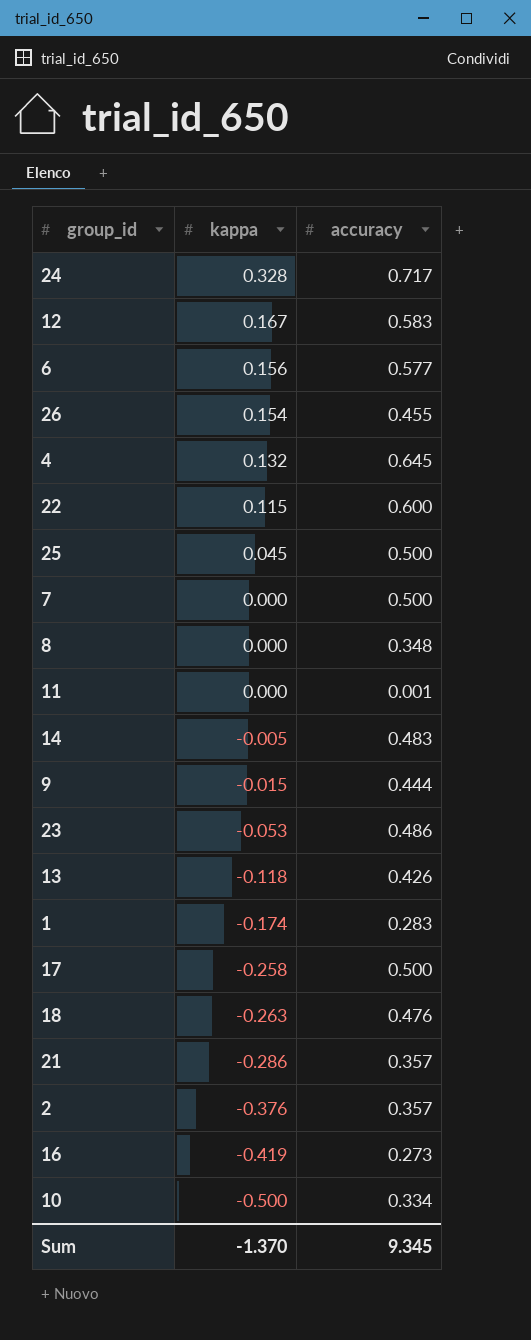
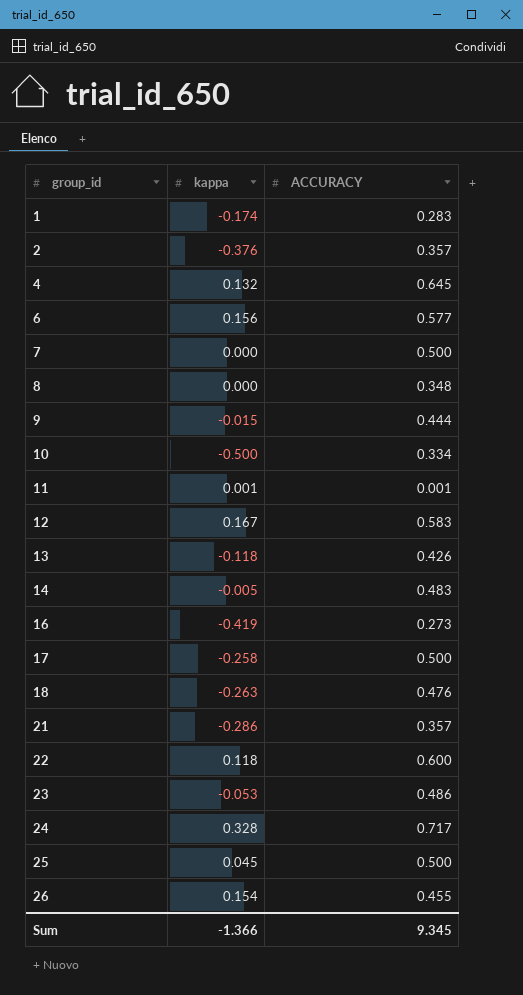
row order: kappa descending -> group_id ascending
column name: accuracy -> ACCURACY
11 | kappa: 0.000 -> 0.001
22 | kappa: 0.115 -> 0.118
Sum | kappa: -1.370 -> -1.366

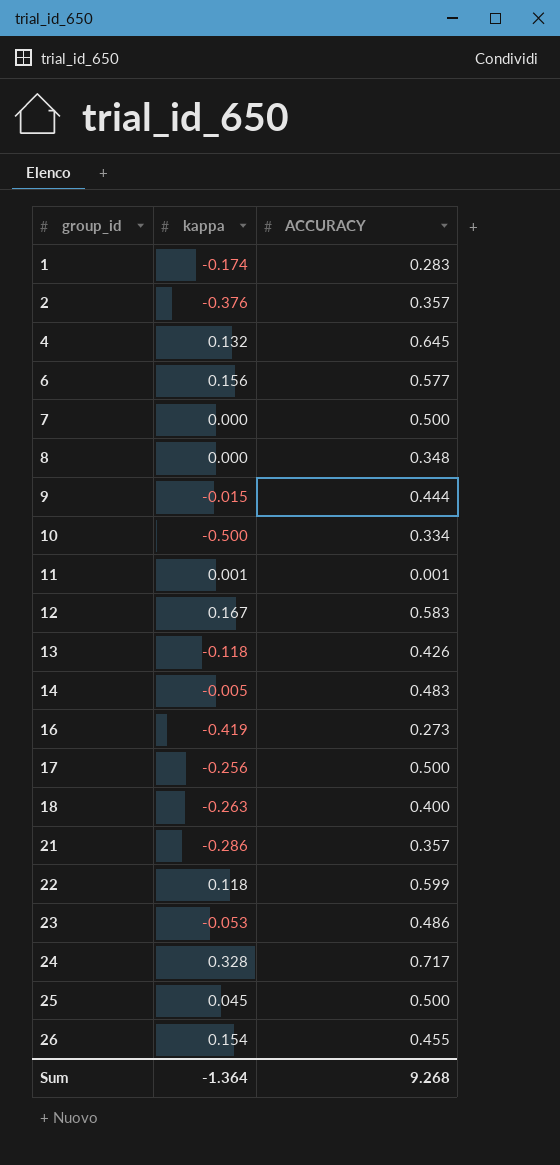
17 | kappa: -0.258 -> -0.256
18 | ACCURACY: 0.476 -> 0.400
22 | ACCURACY: 0.600 -> 0.599
Sum | kappa: -1.366 -> -1.364
Sum | ACCURACY: 9.345 -> 9.268

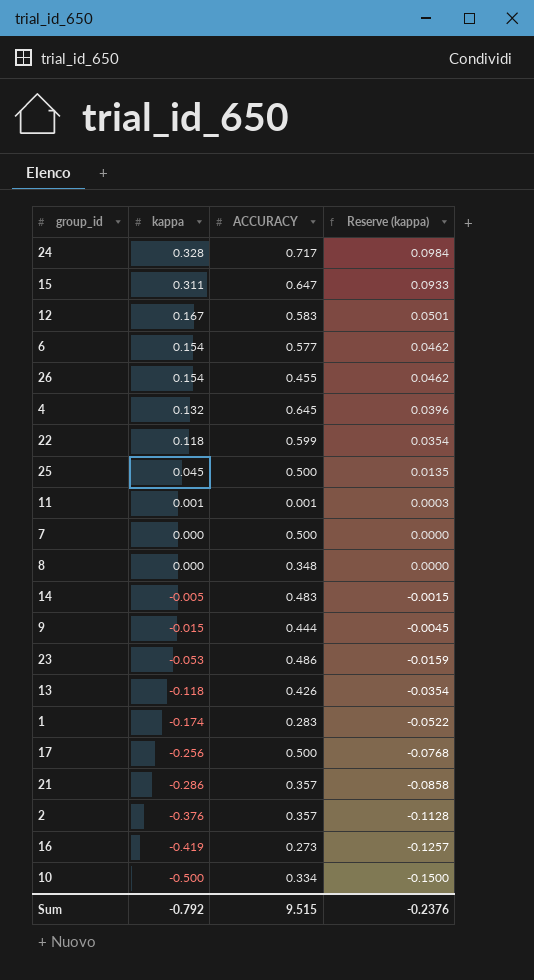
row order: group_id ascending -> kappa descending
column Reserve (kappa) | formula: none -> [kappa] * 0.3
row 18: -0.263 | 0.400 -> none
row 15: none -> 0.311 | 0.647 | 0.0933
6 | kappa: 0.156 -> 0.154
Sum | kappa: -1.364 -> -0.792
Sum | ACCURACY: 9.268 -> 9.515

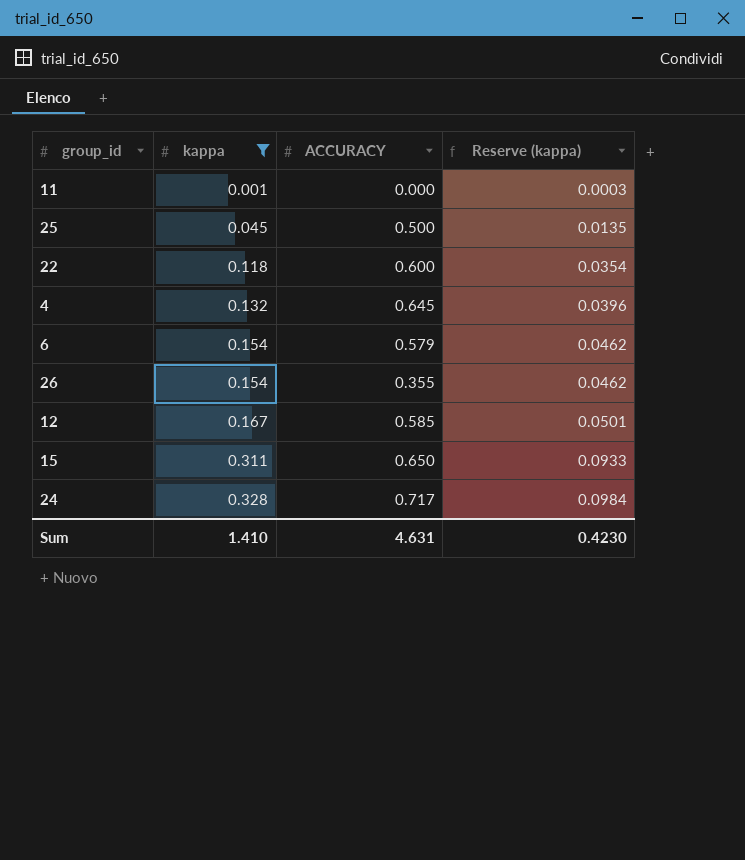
filter: none -> kappa >= 0.001
row order: kappa descending -> kappa ascending
11 | ACCURACY: 0.001 -> 0.000
22 | ACCURACY: 0.599 -> 0.600
6 | ACCURACY: 0.577 -> 0.579
26 | ACCURACY: 0.455 -> 0.355
12 | ACCURACY: 0.583 -> 0.585
15 | ACCURACY: 0.647 -> 0.650
Sum | kappa: -0.792 -> 1.410
Sum | ACCURACY: 9.515 -> 4.631
Sum | Reserve (kappa): -0.2376 -> 0.4230

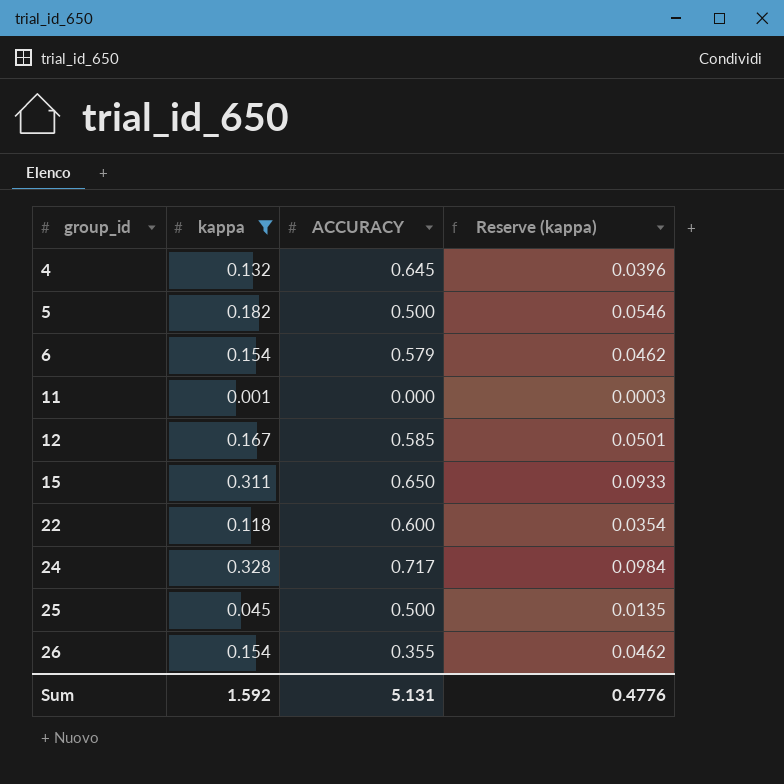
row order: kappa ascending -> group_id ascending
row 5: none -> 0.182 | 0.500 | 0.0546
Sum | kappa: 1.410 -> 1.592
Sum | ACCURACY: 4.631 -> 5.131
Sum | Reserve (kappa): 0.4230 -> 0.4776

